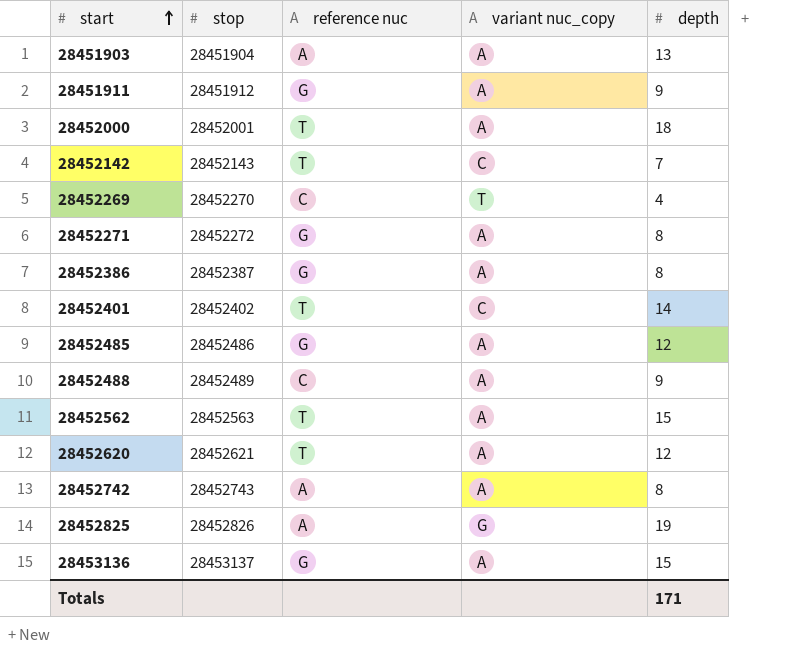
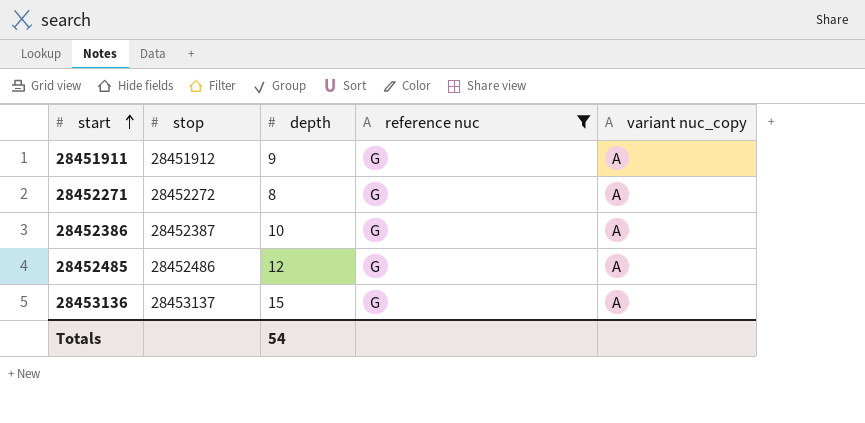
filter: none -> reference nuc = G
column depth | position: 5 -> 3
28452386 | depth: 8 -> 10
Totals | depth: 171 -> 54

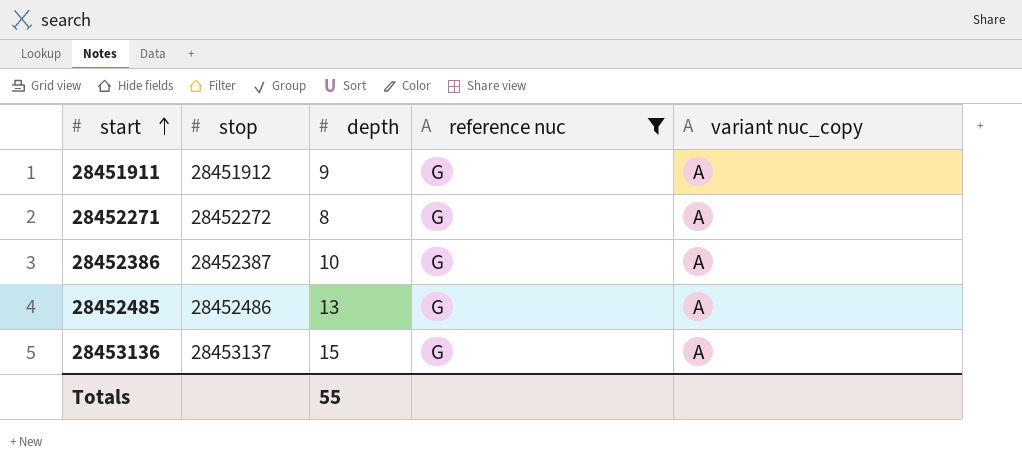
28452485 | depth: 12 -> 13
Totals | depth: 54 -> 55

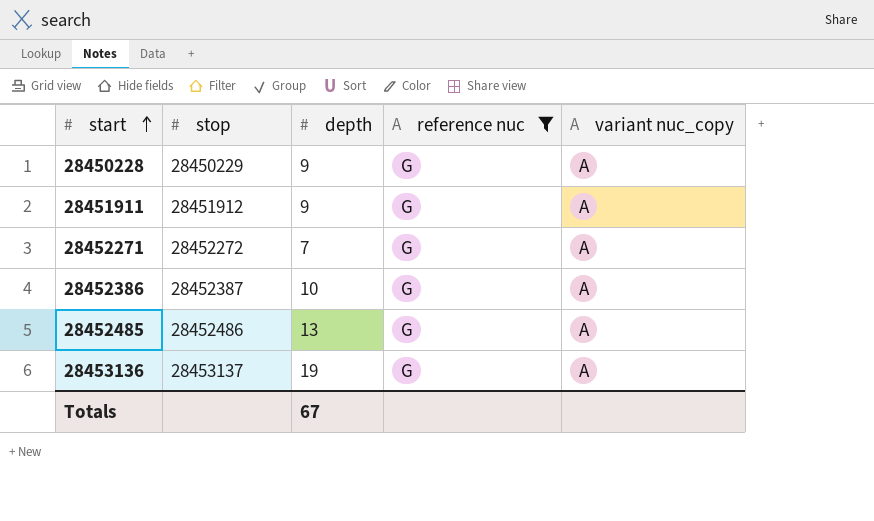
row 28450228: none -> 28450229 | 9 | G | A
28452271 | depth: 8 -> 7
28453136 | depth: 15 -> 19
Totals | depth: 55 -> 67

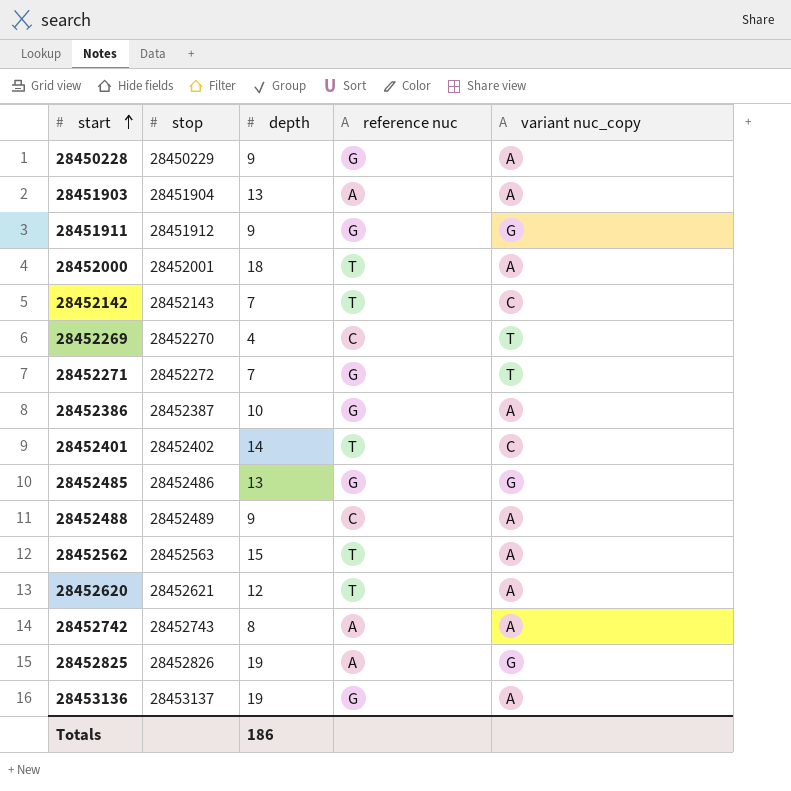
filter: reference nuc = G -> none
28451911 | variant nuc_copy: A -> G
28452271 | variant nuc_copy: A -> T
28452485 | variant nuc_copy: A -> G
Totals | depth: 67 -> 186

